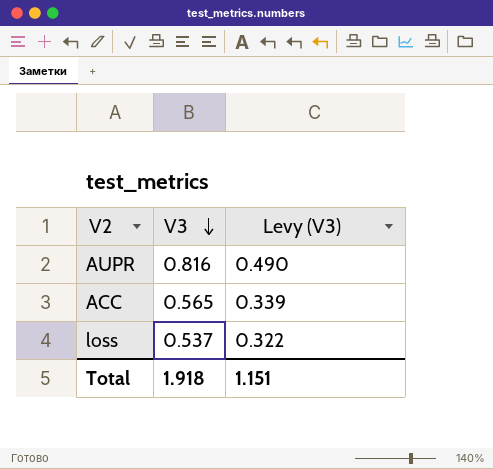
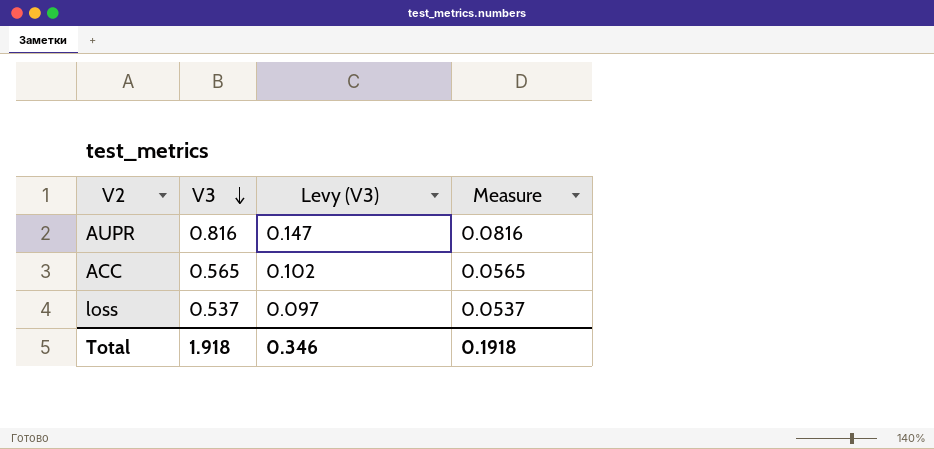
column Levy (V3) | formula: [V3] * 0.6 -> [V3] * 0.18
column Measure | formula: none -> [V3] * 0.1
Total | Levy (V3): 1.151 -> 0.346

